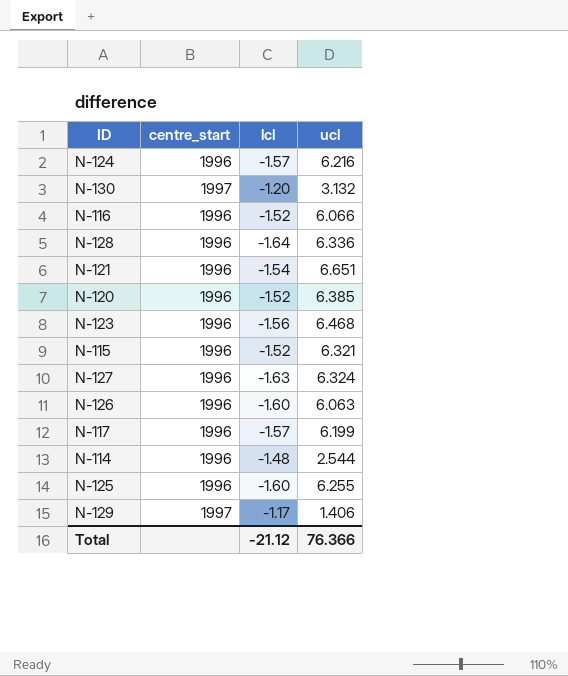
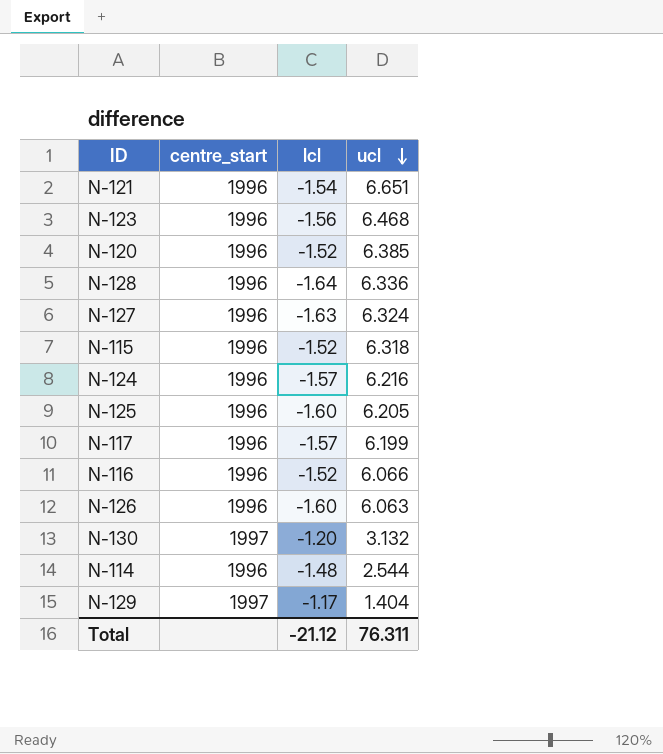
row order: none -> ucl descending
N-115 | ucl: 6.321 -> 6.318
N-125 | ucl: 6.255 -> 6.205
N-129 | ucl: 1.406 -> 1.404
Total | ucl: 76.366 -> 76.311

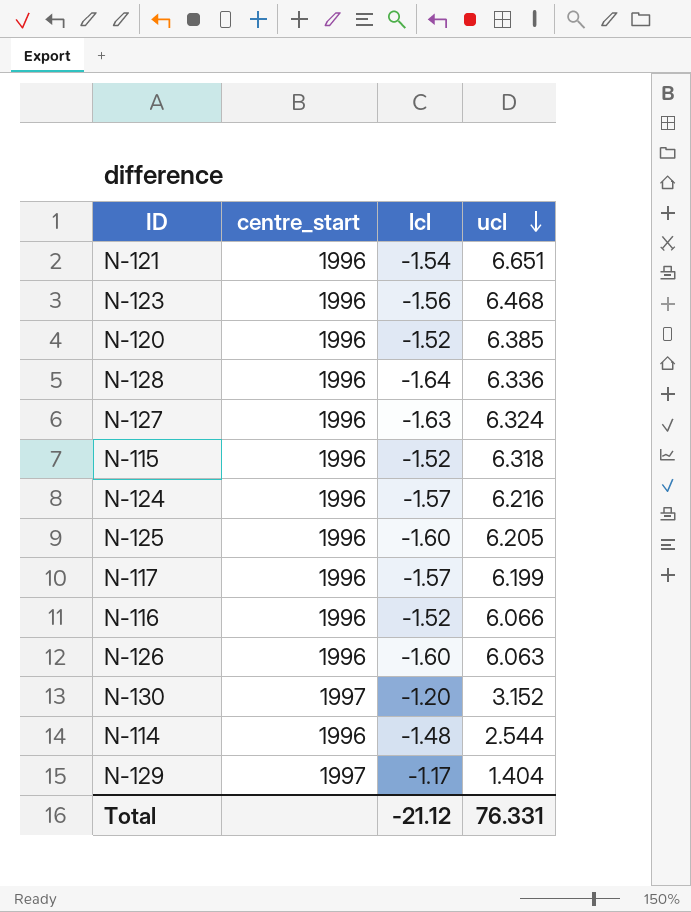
N-130 | ucl: 3.132 -> 3.152
Total | ucl: 76.311 -> 76.331

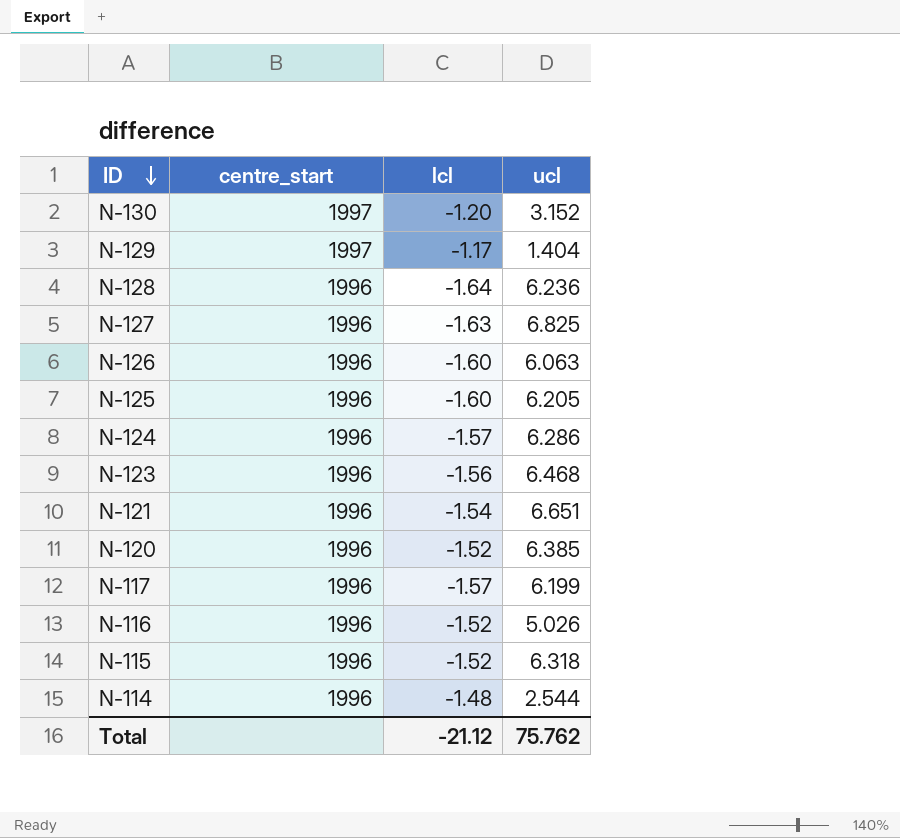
row order: ucl descending -> ID descending
N-128 | ucl: 6.336 -> 6.236
N-127 | ucl: 6.324 -> 6.825
N-124 | ucl: 6.216 -> 6.286
N-116 | ucl: 6.066 -> 5.026
Total | ucl: 76.331 -> 75.762

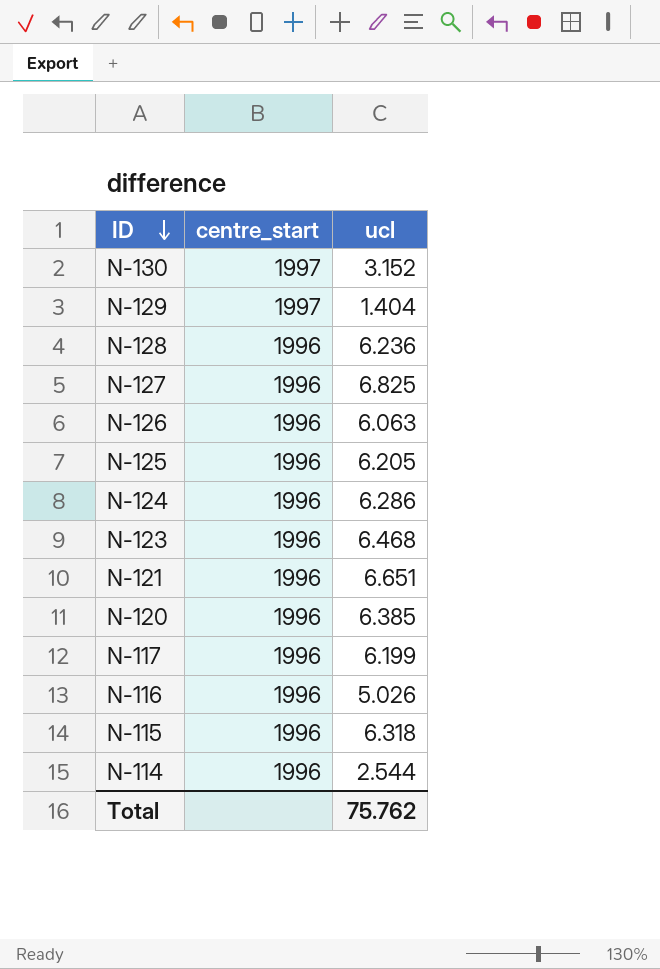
column lcl | position: 3 -> none

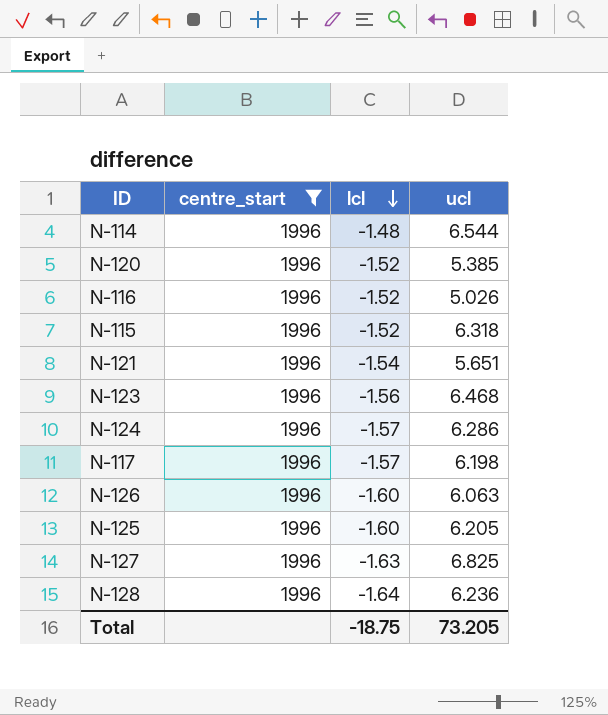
filter: none -> centre_start = 1996
row order: ID descending -> lcl descending
column lcl | position: none -> 3
N-114 | ucl: 2.544 -> 6.544
N-120 | ucl: 6.385 -> 5.385
N-121 | ucl: 6.651 -> 5.651
N-117 | ucl: 6.199 -> 6.198
Total | ucl: 75.762 -> 73.205

